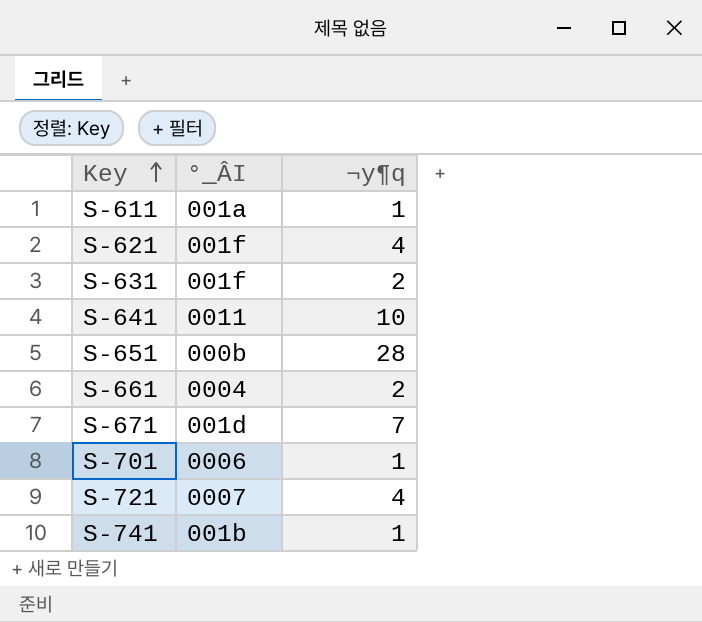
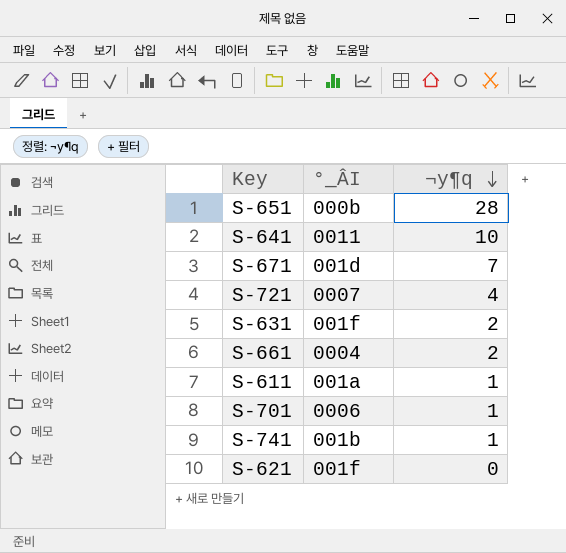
row order: Key ascending -> ¬y¶q descending
S-621 | ¬y¶q: 4 -> 0

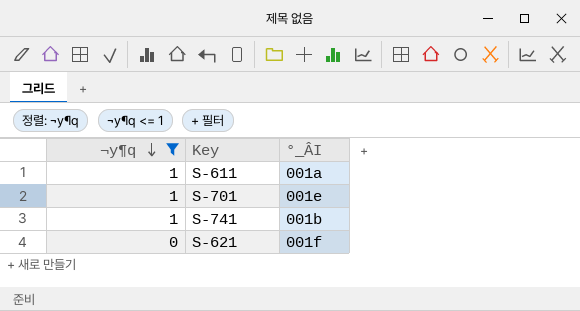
filter: none -> ¬y¶q <= 1
column ¬y¶q | position: 3 -> 1
S-701 | °_ÂI: 0006 -> 001e

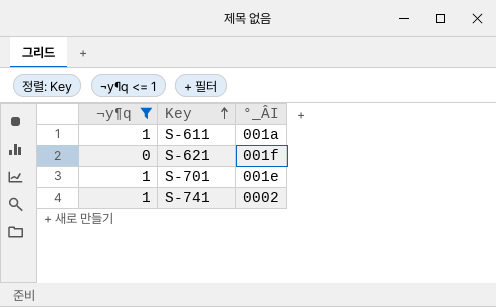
row order: ¬y¶q descending -> Key ascending
S-741 | °_ÂI: 001b -> 0002

